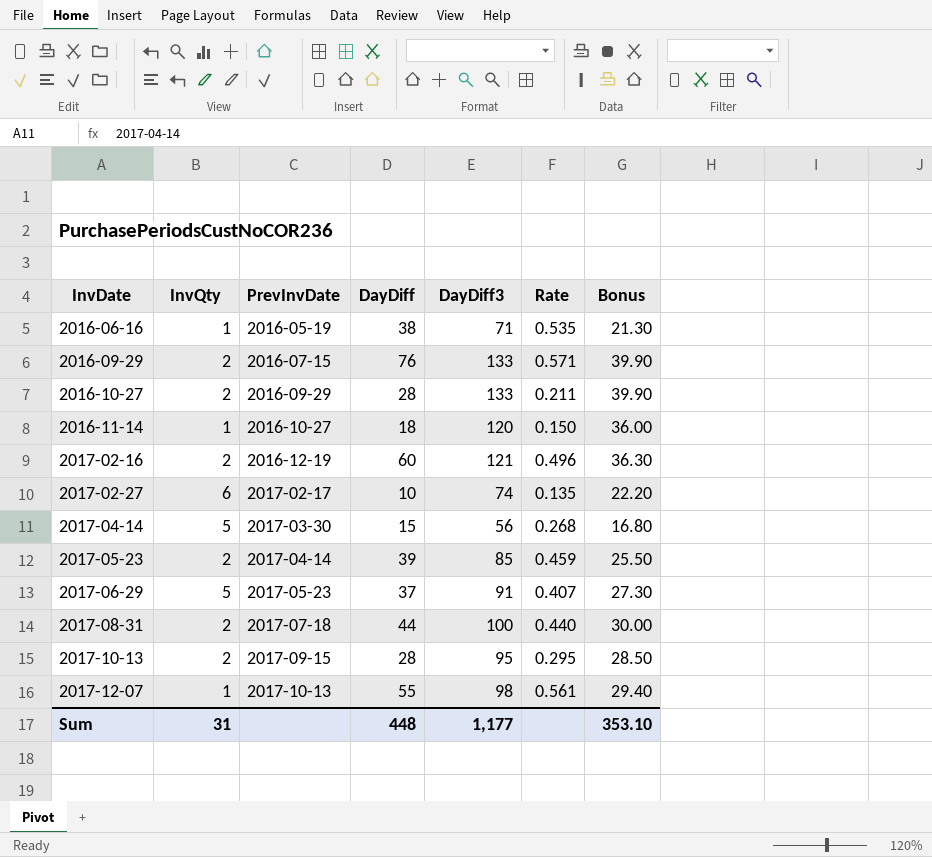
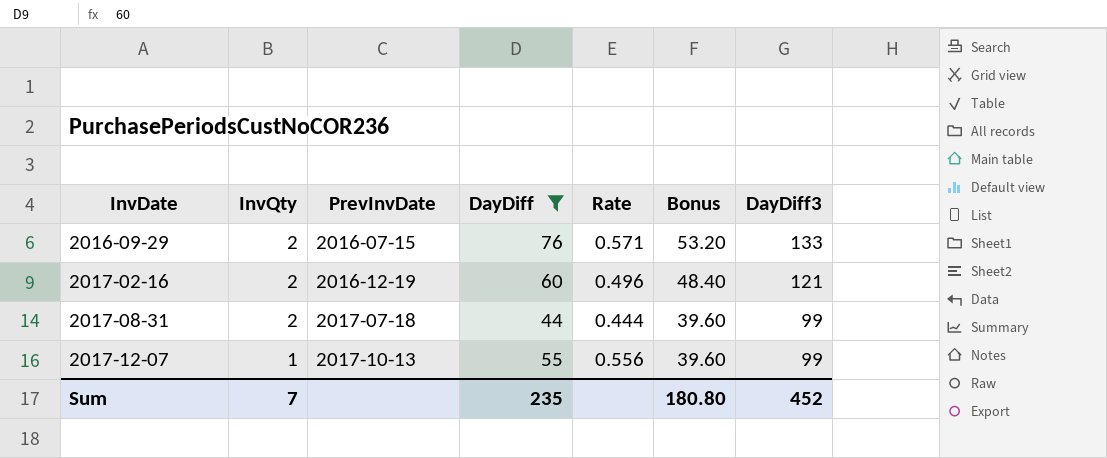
filter: none -> DayDiff >= 44
column Bonus | formula: [DayDiff3] * 0.3 -> [DayDiff3] * 0.4
column DayDiff3 | position: 5 -> 7
2017-08-31 | Rate: 0.440 -> 0.444
2017-08-31 | DayDiff3: 100 -> 99
2017-12-07 | Rate: 0.561 -> 0.556
2017-12-07 | DayDiff3: 98 -> 99
Sum | InvQty: 31 -> 7
Sum | DayDiff: 448 -> 235
Sum | Bonus: 353.10 -> 180.80
Sum | DayDiff3: 1,177 -> 452

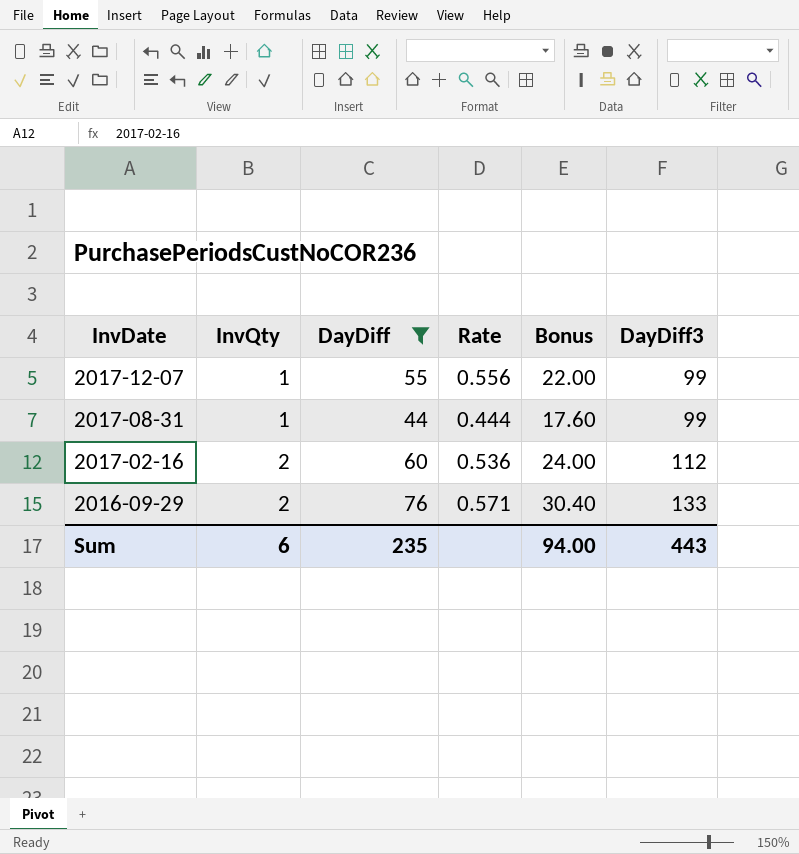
row order: InvDate ascending -> InvDate descending
column PrevInvDate | position: 3 -> none
column Bonus | formula: [DayDiff3] * 0.4 -> [DayDiff] * 0.4
2017-08-31 | InvQty: 2 -> 1
2017-02-16 | Rate: 0.496 -> 0.536
2017-02-16 | DayDiff3: 121 -> 112
Sum | InvQty: 7 -> 6
Sum | Bonus: 180.80 -> 94.00
Sum | DayDiff3: 452 -> 443

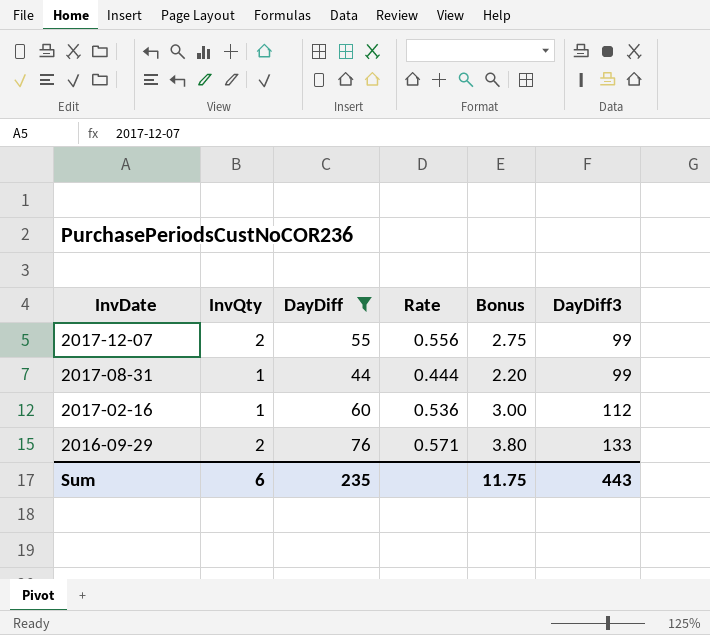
column Bonus | formula: [DayDiff] * 0.4 -> [DayDiff] * 0.05
2017-12-07 | InvQty: 1 -> 2
2017-02-16 | InvQty: 2 -> 1
Sum | Bonus: 94.00 -> 11.75

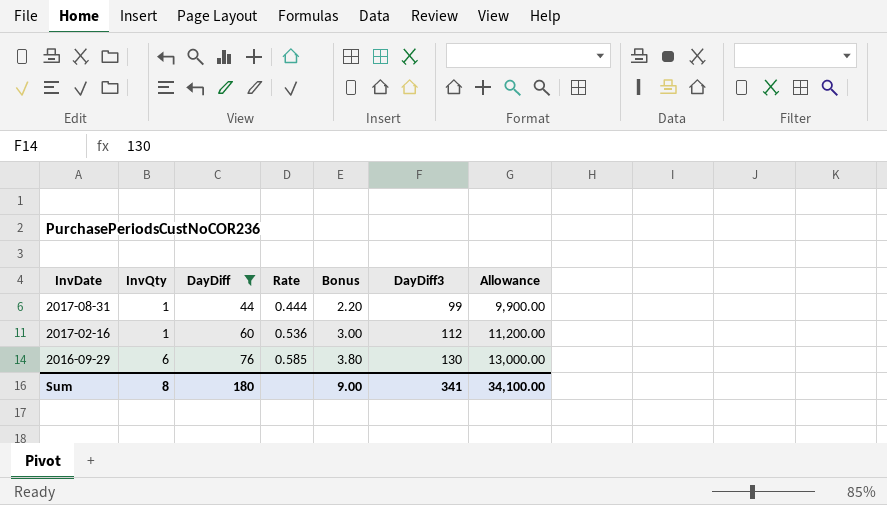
column Allowance | formula: none -> [DayDiff3] * 100
row 2017-12-07: 2 | 55 | 0.556 | 2.75 | 99 -> none
2016-09-29 | InvQty: 2 -> 6
2016-09-29 | Rate: 0.571 -> 0.585
2016-09-29 | DayDiff3: 133 -> 130
Sum | InvQty: 6 -> 8
Sum | DayDiff: 235 -> 180
Sum | Bonus: 11.75 -> 9.00
Sum | DayDiff3: 443 -> 341

